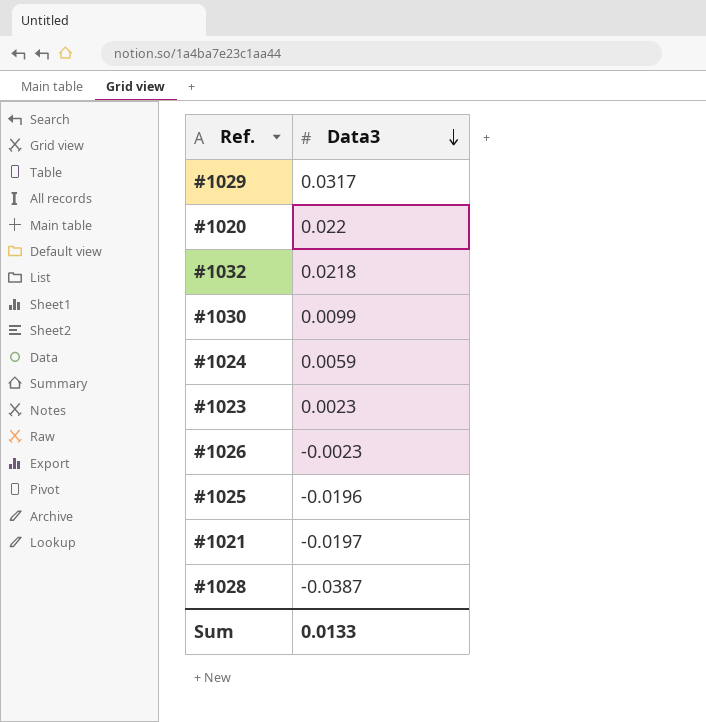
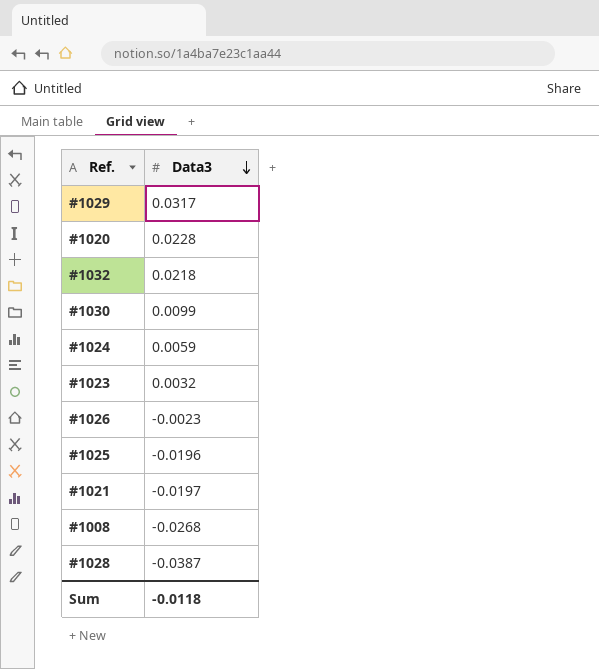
#1020 | Data3: 0.022 -> 0.0228
#1023 | Data3: 0.0023 -> 0.0032
row #1008: none -> -0.0268
Sum | Data3: 0.0133 -> -0.0118

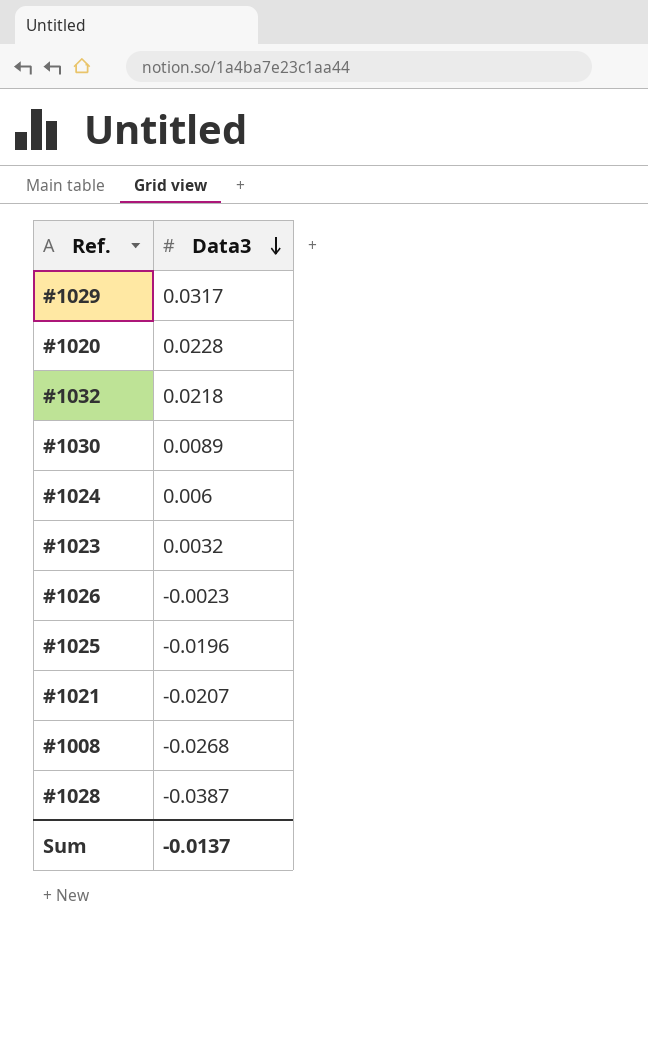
#1030 | Data3: 0.0099 -> 0.0089
#1024 | Data3: 0.0059 -> 0.006
#1021 | Data3: -0.0197 -> -0.0207
Sum | Data3: -0.0118 -> -0.0137

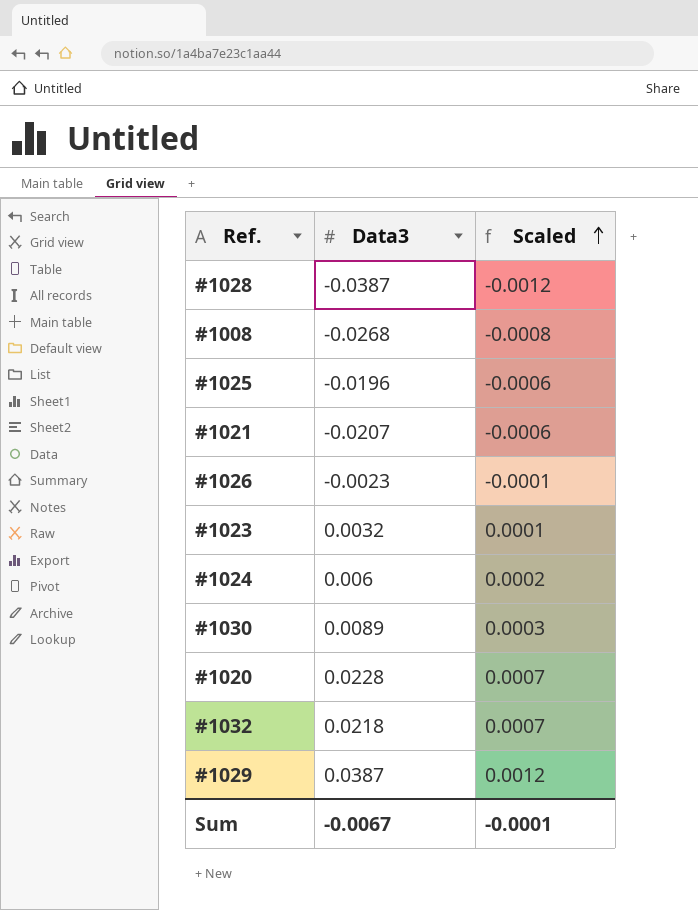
row order: Data3 descending -> Scaled ascending
column Scaled | formula: none -> [Data3] * 0.03
#1029 | Data3: 0.0317 -> 0.0387
Sum | Data3: -0.0137 -> -0.0067

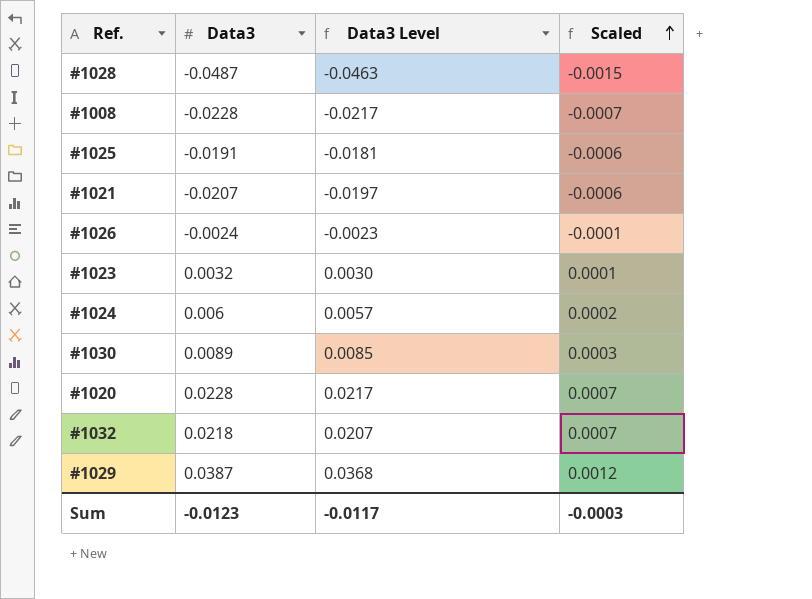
column Data3 Level | formula: none -> [Data3] * 0.95
#1028 | Data3: -0.0387 -> -0.0487
#1028 | Scaled: -0.0012 -> -0.0015
#1008 | Data3: -0.0268 -> -0.0228
#1008 | Scaled: -0.0008 -> -0.0007
#1025 | Data3: -0.0196 -> -0.0191
#1026 | Data3: -0.0023 -> -0.0024
Sum | Data3: -0.0067 -> -0.0123
Sum | Scaled: -0.0001 -> -0.0003

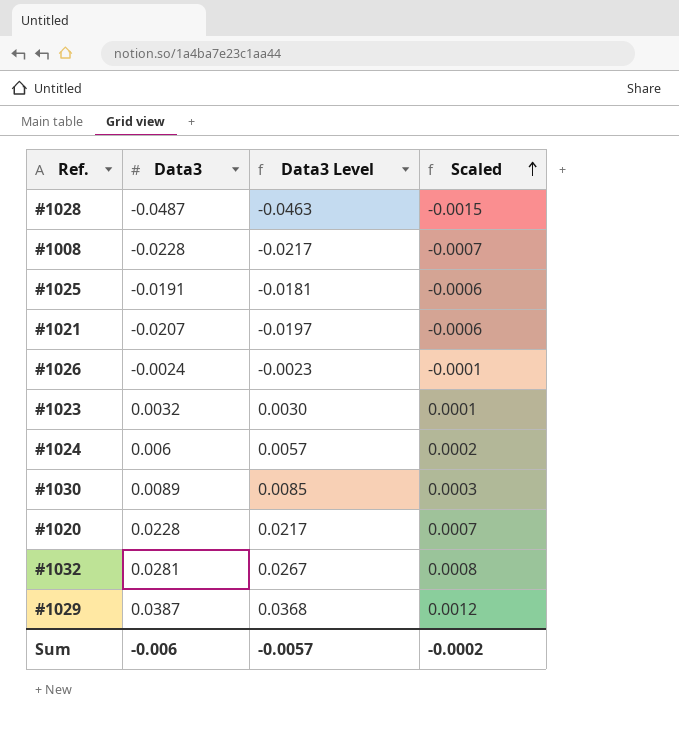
#1032 | Data3: 0.0218 -> 0.0281
#1032 | Data3 Level: 0.0207 -> 0.0267
#1032 | Scaled: 0.0007 -> 0.0008
Sum | Data3: -0.0123 -> -0.006
Sum | Data3 Level: -0.0117 -> -0.0057
Sum | Scaled: -0.0003 -> -0.0002

